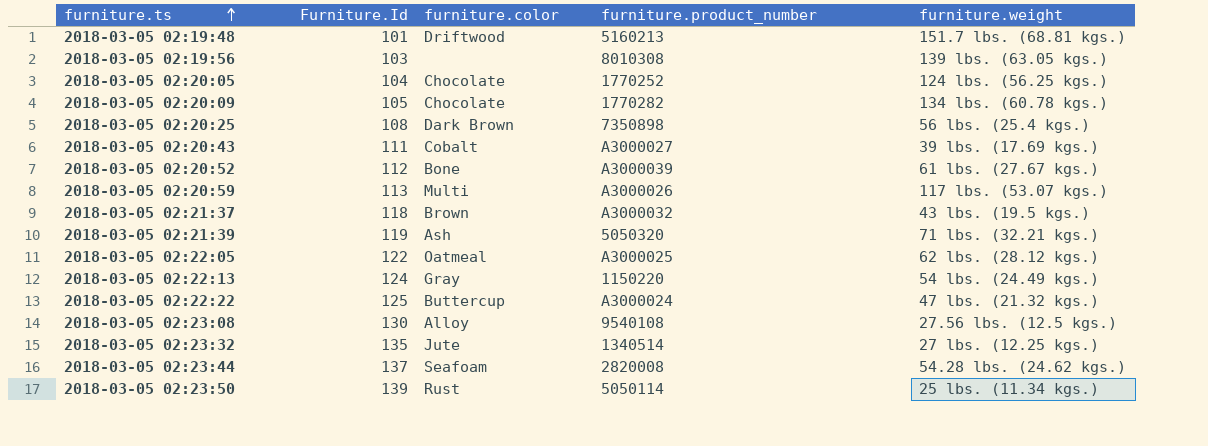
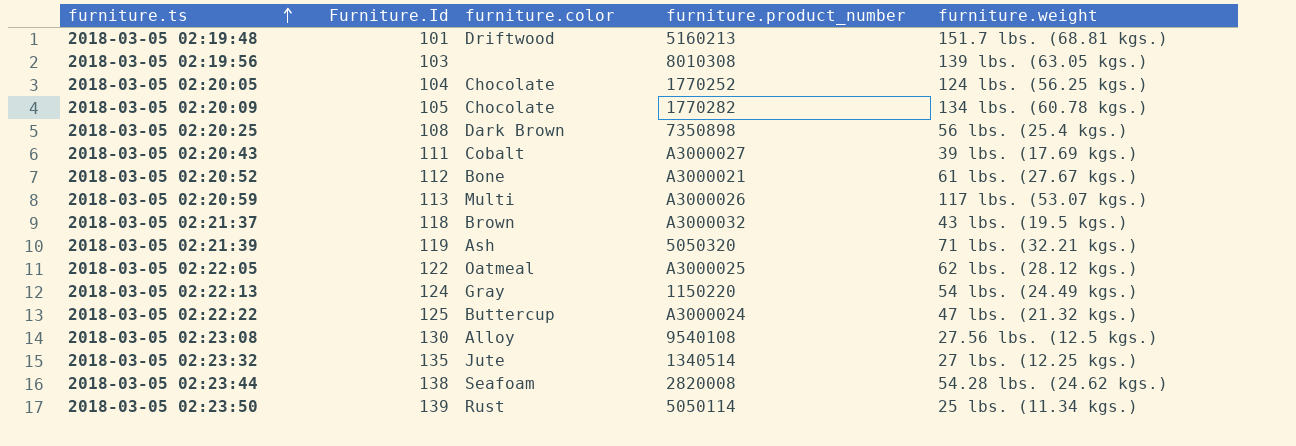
2018-03-05 02:20:52 | furniture.product_number: A3000039 -> A3000021
2018-03-05 02:23:44 | Furniture.Id: 137 -> 138

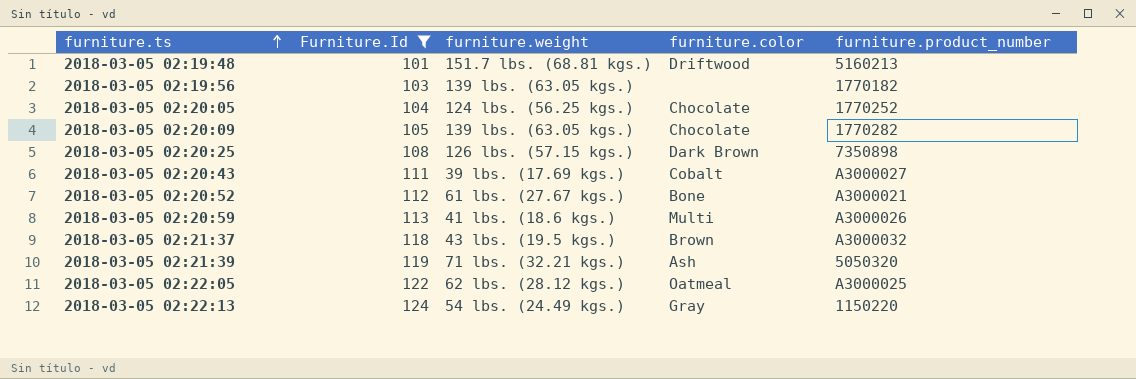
filter: none -> Furniture.Id <= 124
column furniture.weight | position: 5 -> 3
2018-03-05 02:19:56 | furniture.product_number: 8010308 -> 1770182
2018-03-05 02:20:09 | furniture.weight: 134 lbs. (60.78 kgs.) -> 139 lbs. (63.05 kgs.)
2018-03-05 02:20:25 | furniture.weight: 56 lbs. (25.4 kgs.) -> 126 lbs. (57.15 kgs.)
2018-03-05 02:20:59 | furniture.weight: 117 lbs. (53.07 kgs.) -> 41 lbs. (18.6 kgs.)

